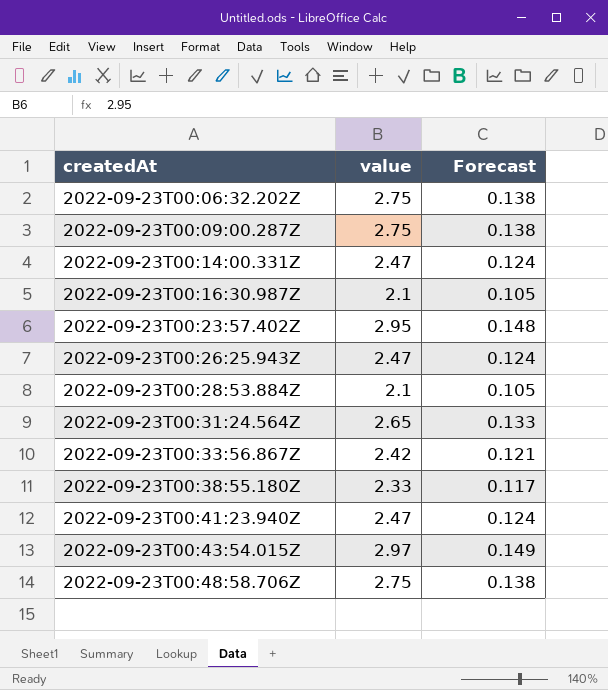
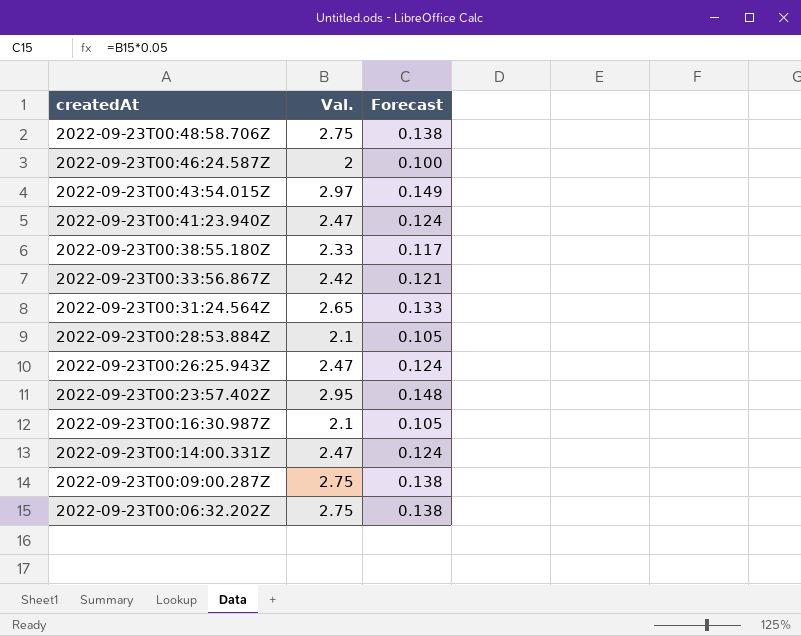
row order: createdAt ascending -> createdAt descending
column name: value -> Val.
row 2022-09-23T00:46:24.587Z: none -> 2 | 0.100

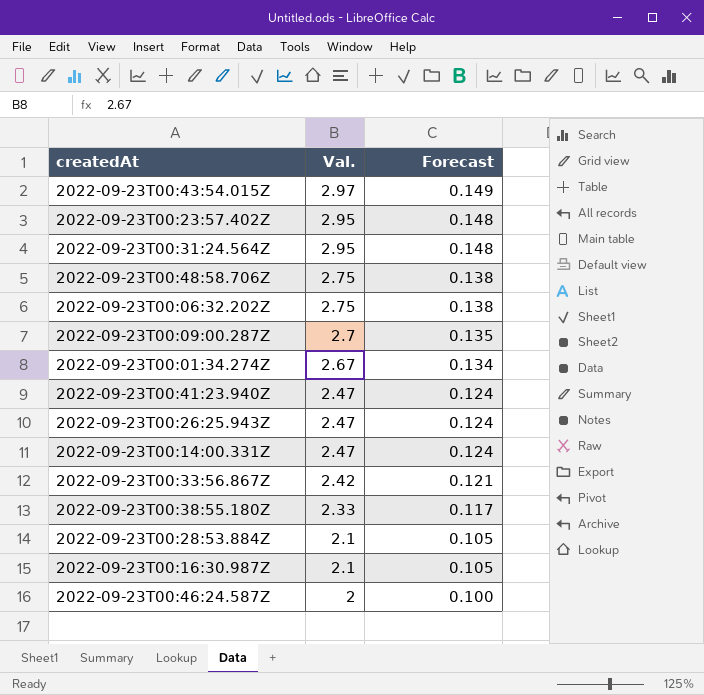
row order: createdAt descending -> Val. descending
2022-09-23T00:31:24.564Z | Val.: 2.65 -> 2.95
2022-09-23T00:31:24.564Z | Forecast: 0.133 -> 0.148
2022-09-23T00:09:00.287Z | Val.: 2.75 -> 2.7
2022-09-23T00:09:00.287Z | Forecast: 0.138 -> 0.135
row 2022-09-23T00:01:34.274Z: none -> 2.67 | 0.134

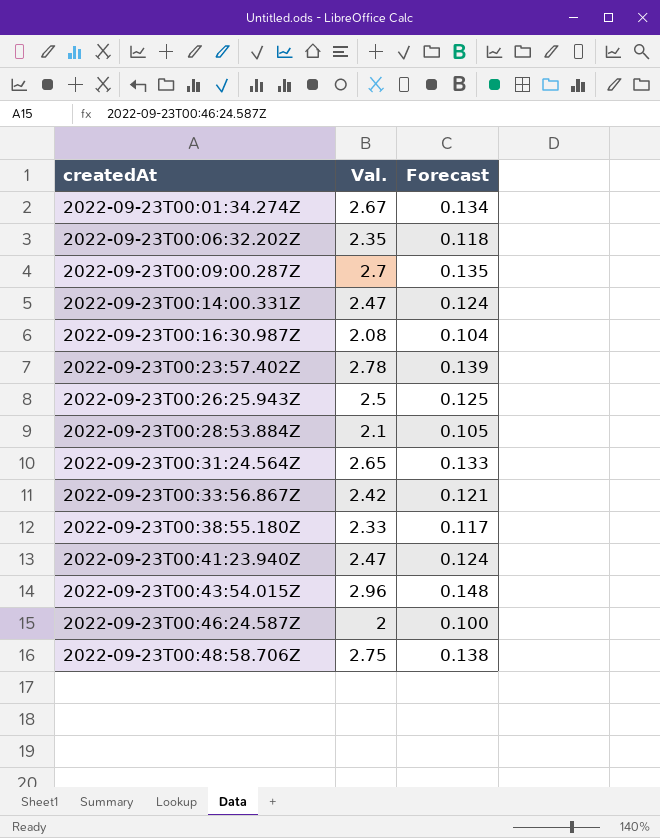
row order: Val. descending -> createdAt ascending
2022-09-23T00:06:32.202Z | Val.: 2.75 -> 2.35
2022-09-23T00:06:32.202Z | Forecast: 0.138 -> 0.118
2022-09-23T00:16:30.987Z | Val.: 2.1 -> 2.08
2022-09-23T00:16:30.987Z | Forecast: 0.105 -> 0.104
2022-09-23T00:23:57.402Z | Val.: 2.95 -> 2.78
2022-09-23T00:23:57.402Z | Forecast: 0.148 -> 0.139
2022-09-23T00:26:25.943Z | Val.: 2.47 -> 2.5
2022-09-23T00:26:25.943Z | Forecast: 0.124 -> 0.125
2022-09-23T00:31:24.564Z | Val.: 2.95 -> 2.65
2022-09-23T00:31:24.564Z | Forecast: 0.148 -> 0.133
2022-09-23T00:43:54.015Z | Val.: 2.97 -> 2.96
2022-09-23T00:43:54.015Z | Forecast: 0.149 -> 0.148

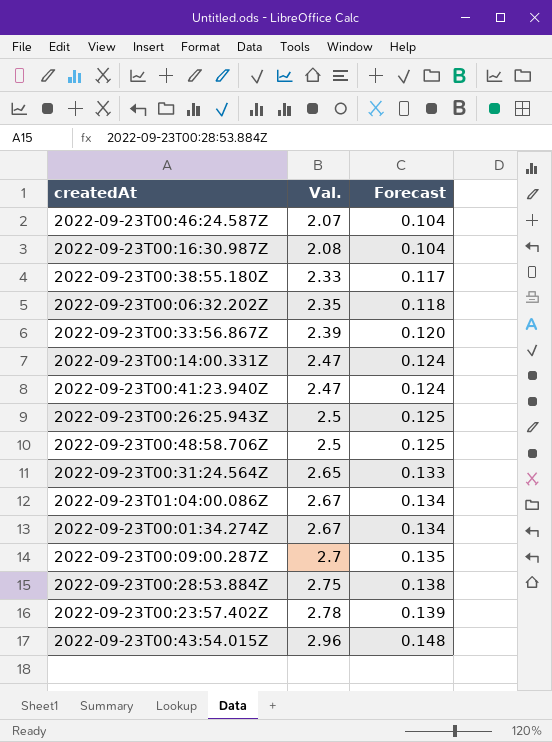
row order: createdAt ascending -> Val. ascending
2022-09-23T00:46:24.587Z | Val.: 2 -> 2.07
2022-09-23T00:46:24.587Z | Forecast: 0.100 -> 0.104
2022-09-23T00:33:56.867Z | Val.: 2.42 -> 2.39
2022-09-23T00:33:56.867Z | Forecast: 0.121 -> 0.120
2022-09-23T00:48:58.706Z | Val.: 2.75 -> 2.5
2022-09-23T00:48:58.706Z | Forecast: 0.138 -> 0.125
row 2022-09-23T01:04:00.086Z: none -> 2.67 | 0.134
2022-09-23T00:28:53.884Z | Val.: 2.1 -> 2.75
2022-09-23T00:28:53.884Z | Forecast: 0.105 -> 0.138

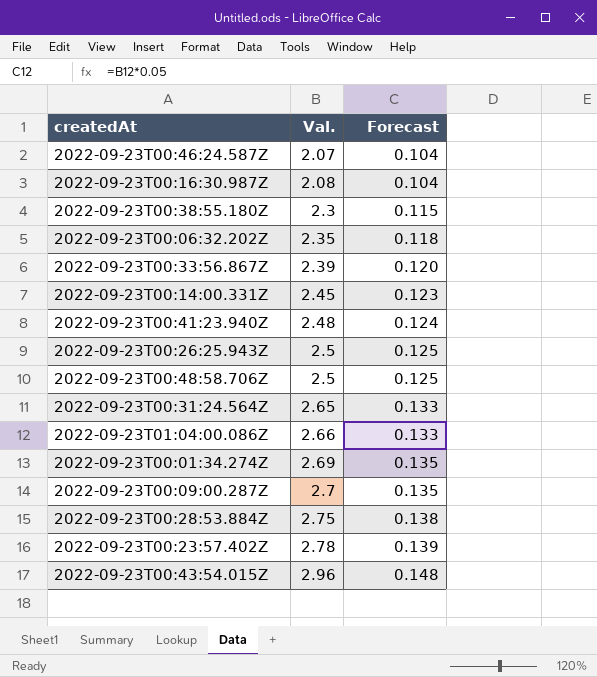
2022-09-23T00:38:55.180Z | Val.: 2.33 -> 2.3
2022-09-23T00:38:55.180Z | Forecast: 0.117 -> 0.115
2022-09-23T00:14:00.331Z | Val.: 2.47 -> 2.45
2022-09-23T00:14:00.331Z | Forecast: 0.124 -> 0.123
2022-09-23T00:41:23.940Z | Val.: 2.47 -> 2.48
2022-09-23T01:04:00.086Z | Val.: 2.67 -> 2.66
2022-09-23T01:04:00.086Z | Forecast: 0.134 -> 0.133
2022-09-23T00:01:34.274Z | Val.: 2.67 -> 2.69
2022-09-23T00:01:34.274Z | Forecast: 0.134 -> 0.135

